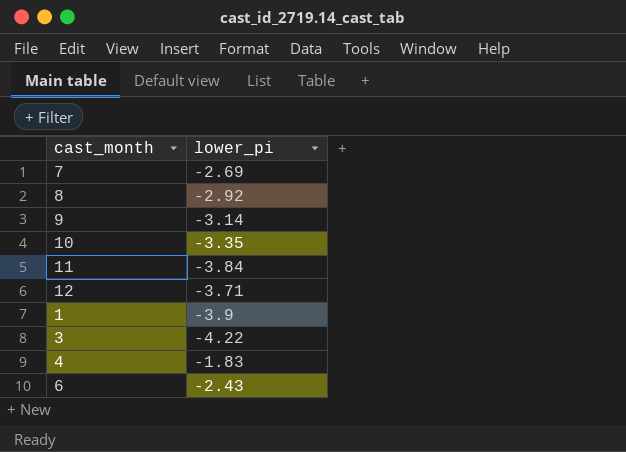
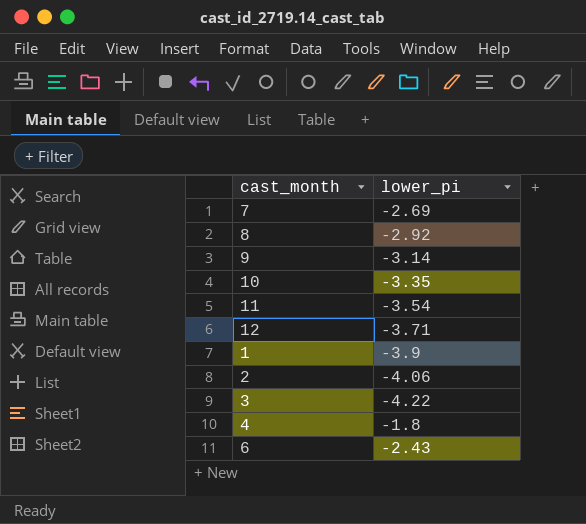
11 | lower_pi: -3.84 -> -3.54
row 2: none -> -4.06
4 | lower_pi: -1.83 -> -1.8

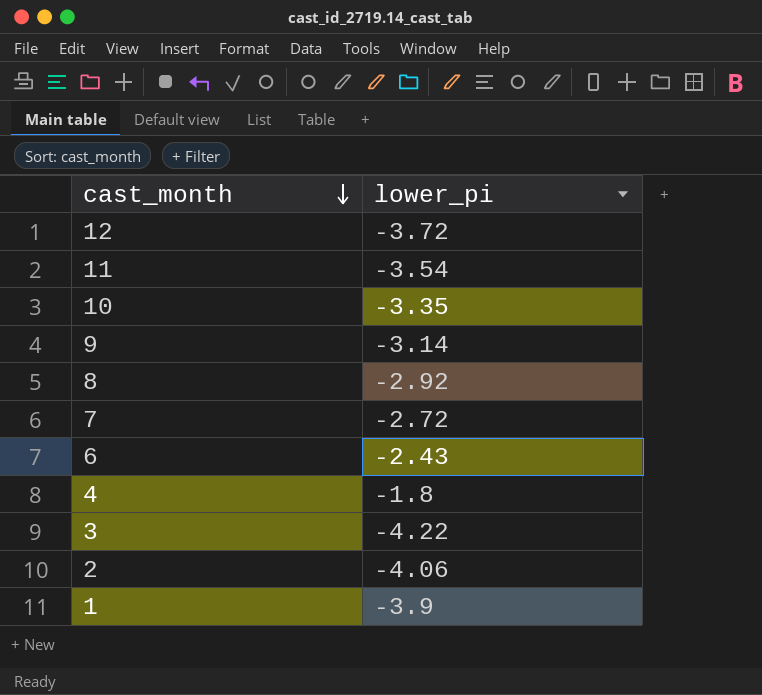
row order: none -> cast_month descending
12 | lower_pi: -3.71 -> -3.72
7 | lower_pi: -2.69 -> -2.72

